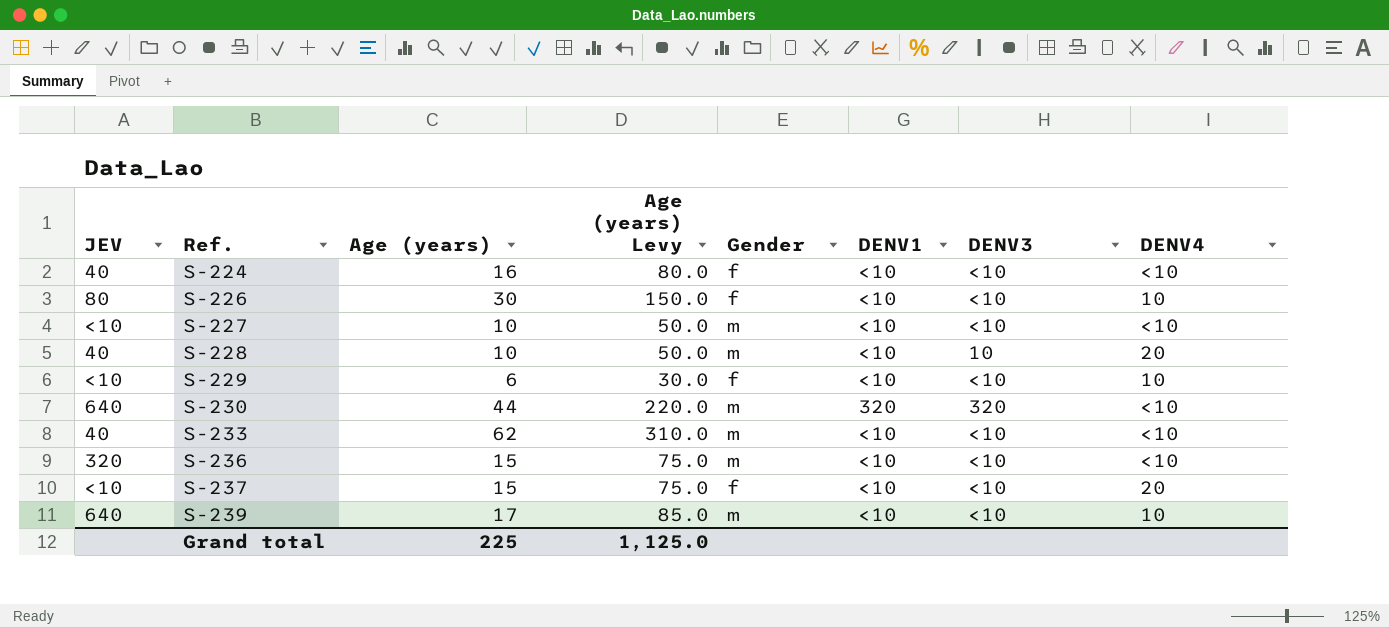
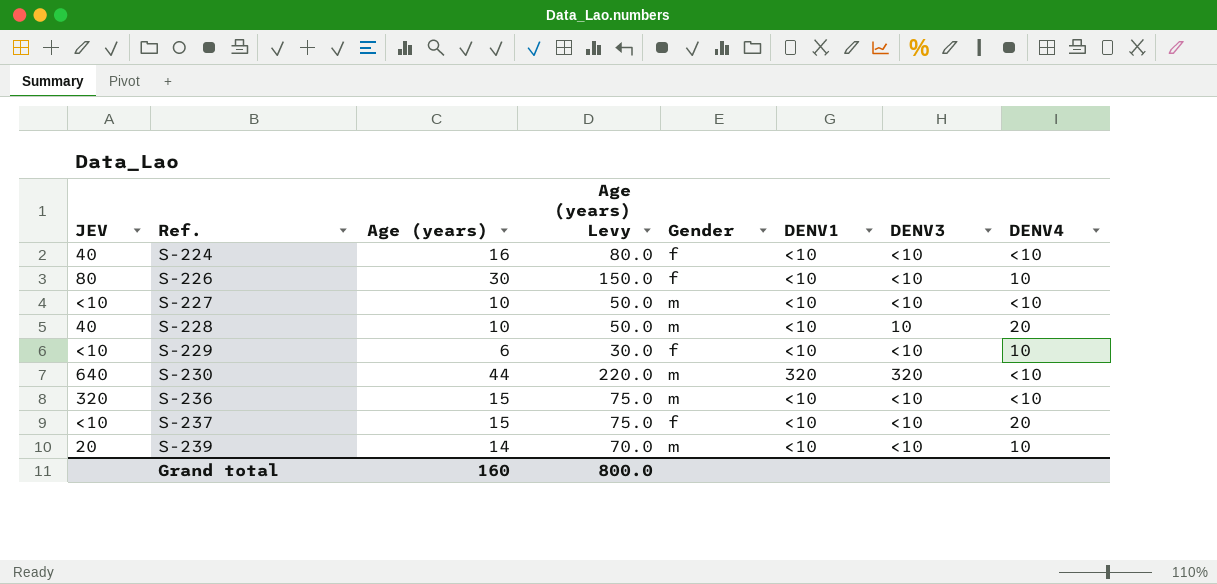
row S-233: 40 | 62 | 310.0 | m | <10 | <10 | <10 -> none
S-239 | JEV: 640 -> 20
S-239 | Age (years): 17 -> 14
S-239 | Age (years) Levy: 85.0 -> 70.0
Grand total | Age (years): 225 -> 160
Grand total | Age (years) Levy: 1,125.0 -> 800.0

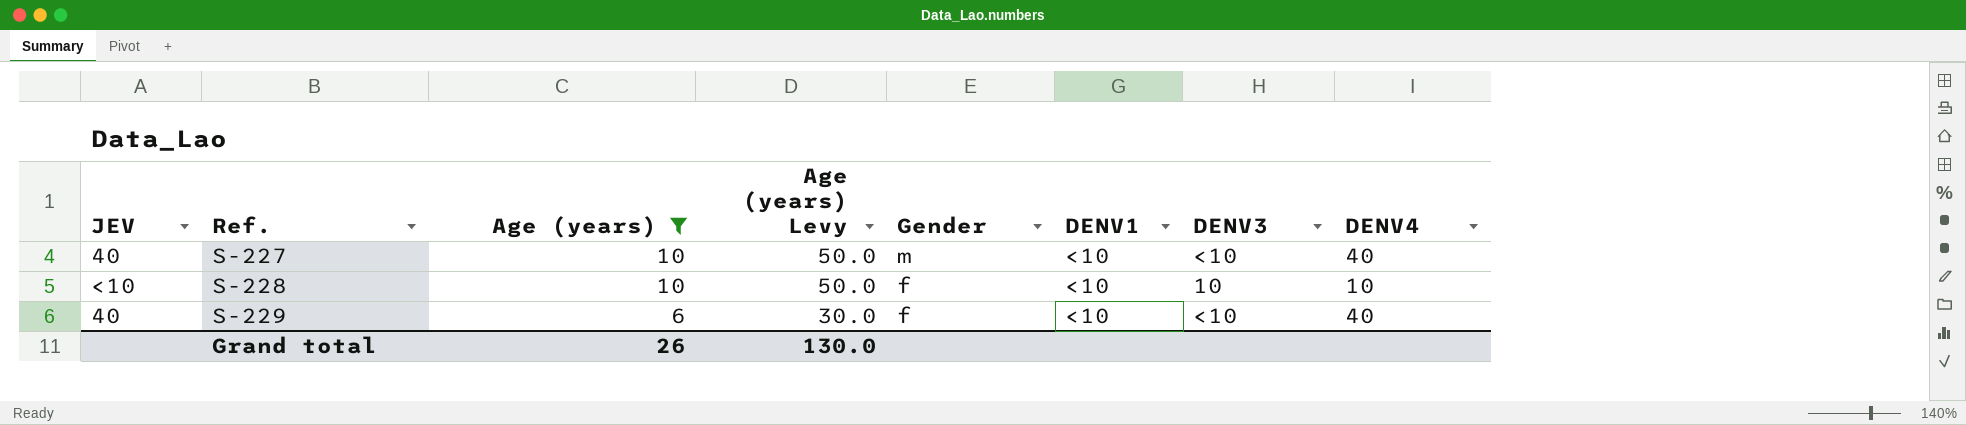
filter: none -> Age (years) <= 10
S-227 | JEV: <10 -> 40
S-227 | DENV4: <10 -> 40
S-228 | JEV: 40 -> <10
S-228 | Gender: m -> f
S-228 | DENV4: 20 -> 10
S-229 | JEV: <10 -> 40
S-229 | DENV4: 10 -> 40
Grand total | Age (years): 160 -> 26
Grand total | Age (years) Levy: 800.0 -> 130.0

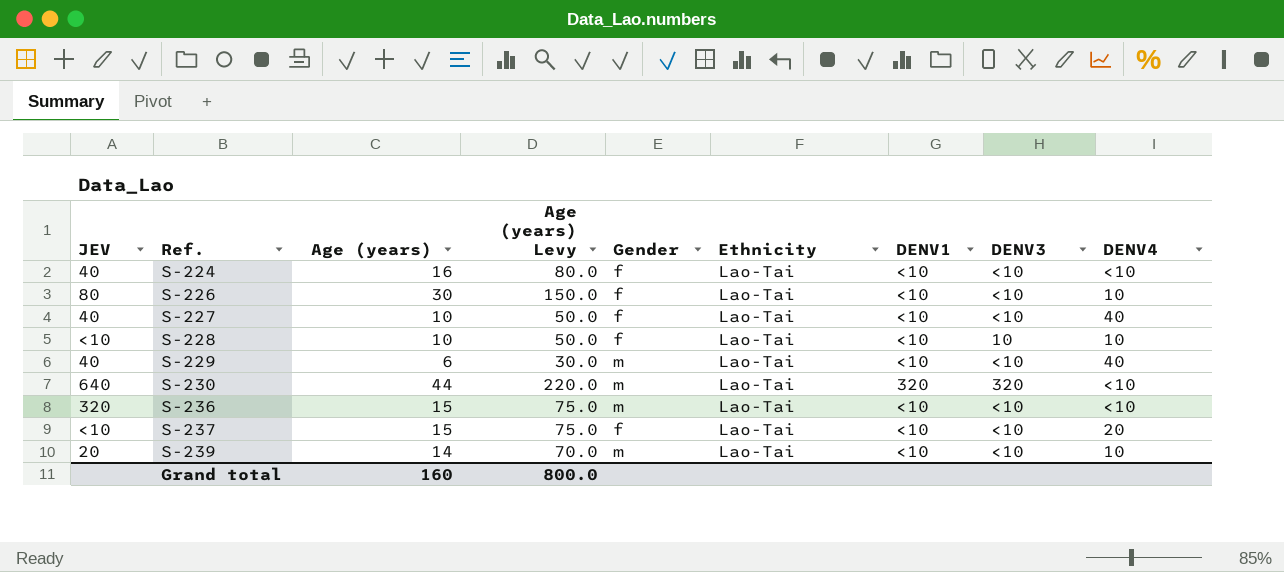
filter: Age (years) <= 10 -> none
column Ethnicity | position: none -> 6
S-227 | Gender: m -> f
S-229 | Gender: f -> m
Grand total | Age (years): 26 -> 160
Grand total | Age (years) Levy: 130.0 -> 800.0

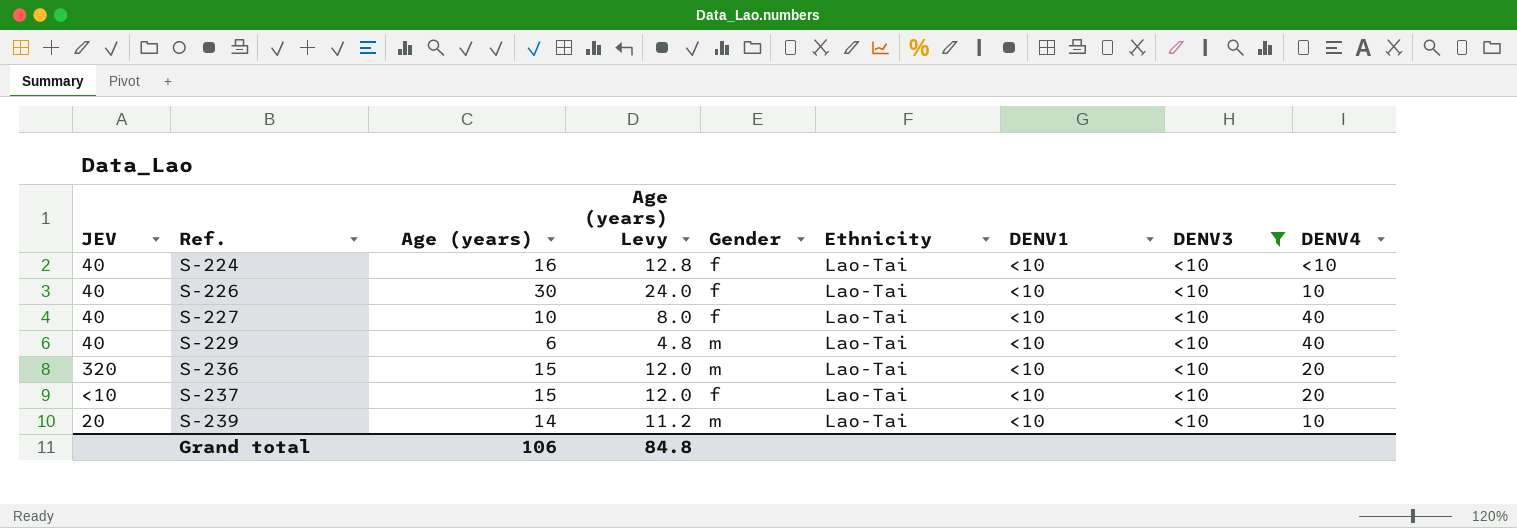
filter: none -> DENV3 = <10
column Age (years) Levy | formula: [Age (years)] * 5 -> [Age (years)] * 0.8
S-226 | JEV: 80 -> 40
S-236 | DENV4: <10 -> 20
Grand total | Age (years): 160 -> 106
Grand total | Age (years) Levy: 800.0 -> 84.8

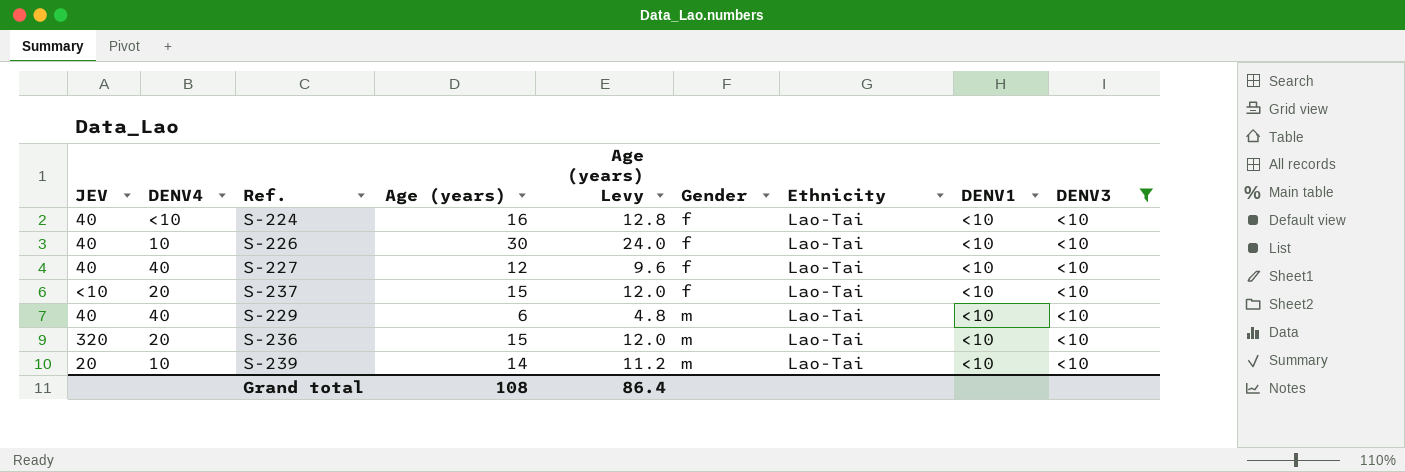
row order: Ref. ascending -> Gender ascending
column DENV4 | position: 9 -> 2
S-227 | Age (years): 10 -> 12
S-227 | Age (years) Levy: 8.0 -> 9.6
Grand total | Age (years): 106 -> 108
Grand total | Age (years) Levy: 84.8 -> 86.4

